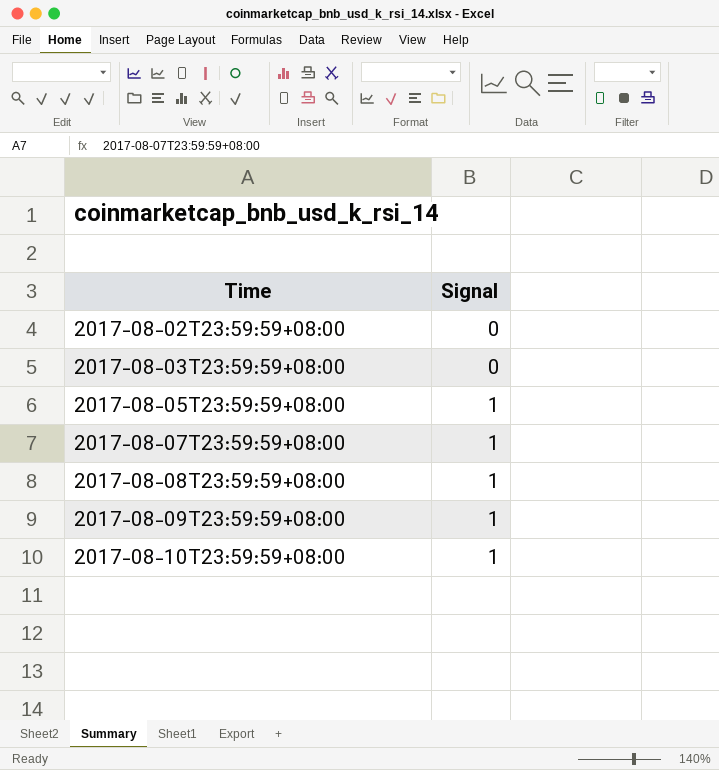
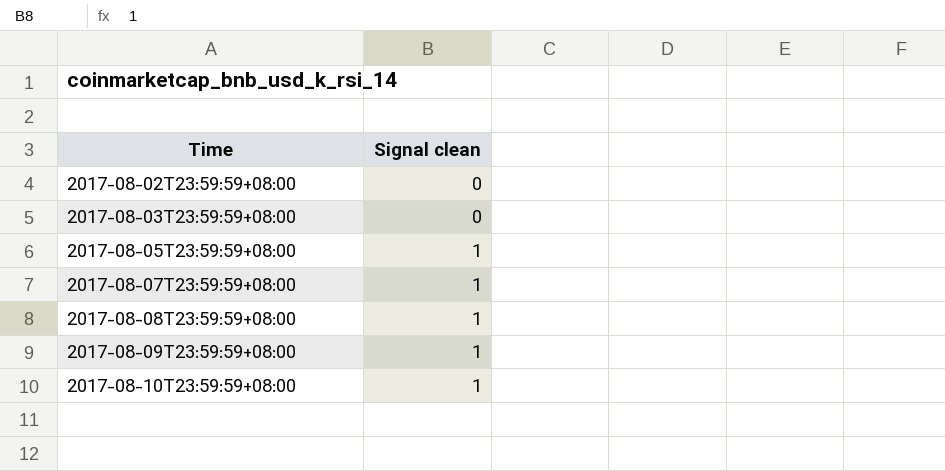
column name: Signal -> Signal clean

